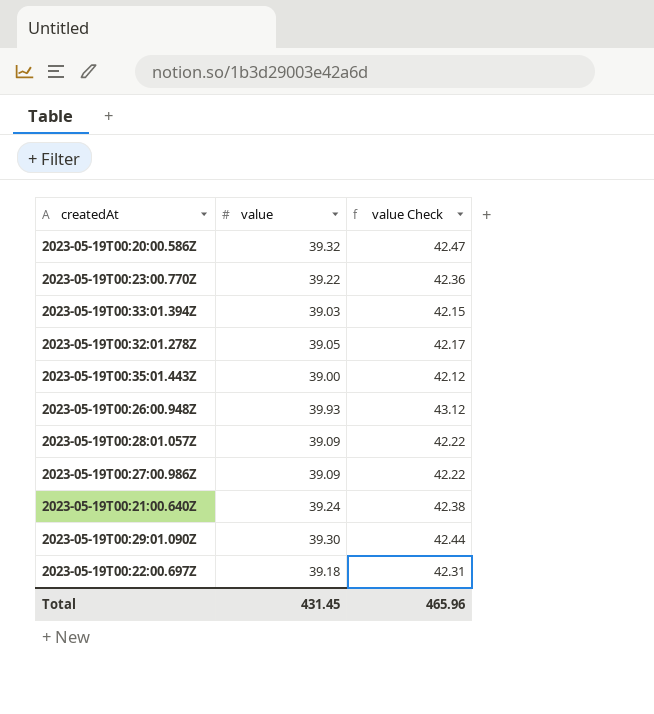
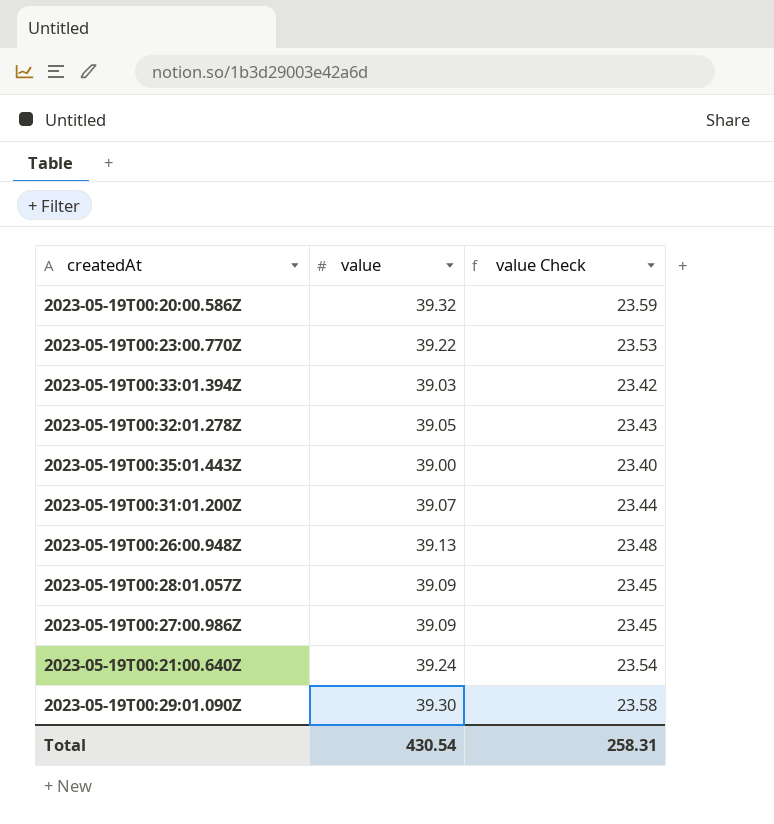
column value Check | formula: [value] * 1.08 -> [value] * 0.6
row 2023-05-19T00:22:00.697Z: 39.18 | 42.31 -> none
row 2023-05-19T00:31:01.200Z: none -> 39.07 | 23.44
2023-05-19T00:26:00.948Z | value: 39.93 -> 39.13
Total | value: 431.45 -> 430.54
Total | value Check: 465.96 -> 258.31

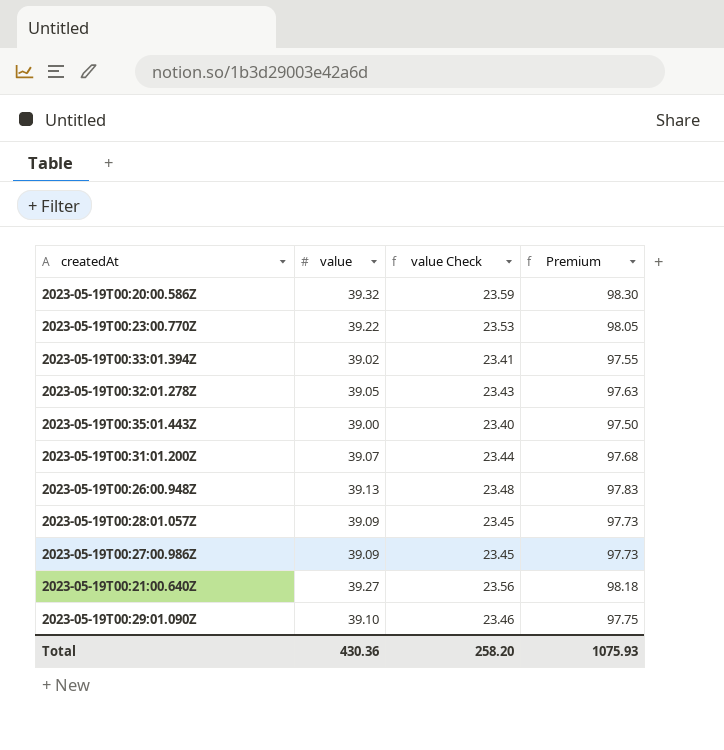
column Premium | formula: none -> [value] * 2.5
2023-05-19T00:33:01.394Z | value: 39.03 -> 39.02
2023-05-19T00:33:01.394Z | value Check: 23.42 -> 23.41
2023-05-19T00:21:00.640Z | value: 39.24 -> 39.27
2023-05-19T00:21:00.640Z | value Check: 23.54 -> 23.56
2023-05-19T00:29:01.090Z | value: 39.30 -> 39.10
2023-05-19T00:29:01.090Z | value Check: 23.58 -> 23.46
Total | value: 430.54 -> 430.36
Total | value Check: 258.31 -> 258.20

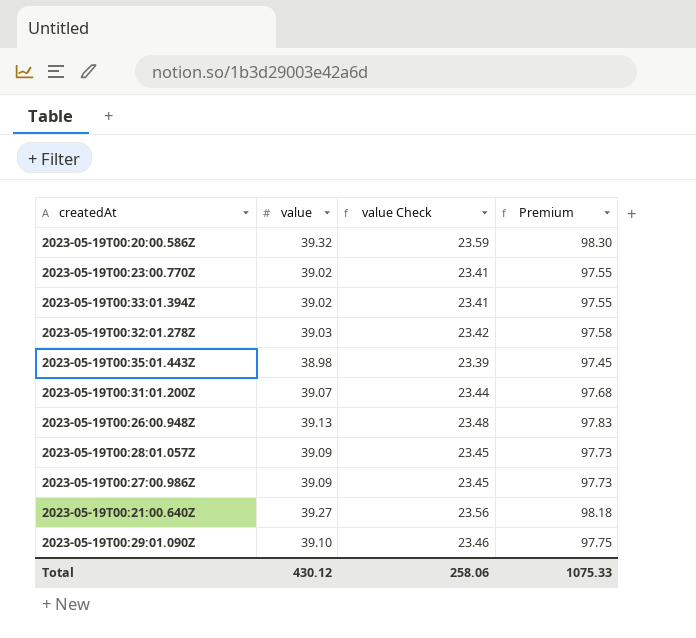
2023-05-19T00:23:00.770Z | value: 39.22 -> 39.02
2023-05-19T00:23:00.770Z | value Check: 23.53 -> 23.41
2023-05-19T00:23:00.770Z | Premium: 98.05 -> 97.55
2023-05-19T00:32:01.278Z | value: 39.05 -> 39.03
2023-05-19T00:32:01.278Z | value Check: 23.43 -> 23.42
2023-05-19T00:32:01.278Z | Premium: 97.63 -> 97.58
2023-05-19T00:35:01.443Z | value: 39.00 -> 38.98
2023-05-19T00:35:01.443Z | value Check: 23.40 -> 23.39
2023-05-19T00:35:01.443Z | Premium: 97.50 -> 97.45
Total | value: 430.36 -> 430.12
Total | value Check: 258.20 -> 258.06
Total | Premium: 1075.93 -> 1075.33

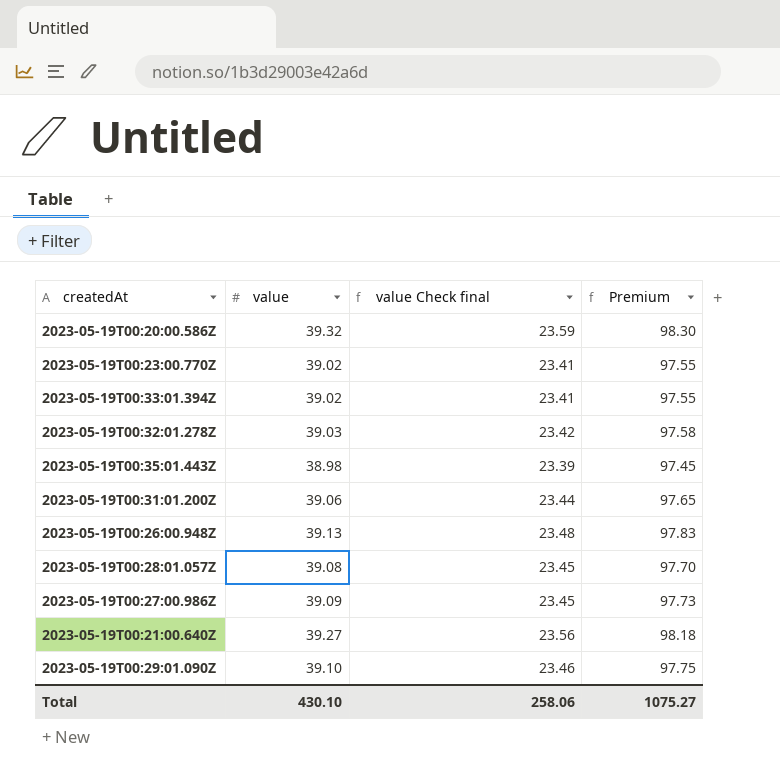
column name: value Check -> value Check final
2023-05-19T00:31:01.200Z | value: 39.07 -> 39.06
2023-05-19T00:31:01.200Z | Premium: 97.68 -> 97.65
2023-05-19T00:28:01.057Z | value: 39.09 -> 39.08
2023-05-19T00:28:01.057Z | Premium: 97.73 -> 97.70
Total | value: 430.12 -> 430.10
Total | Premium: 1075.33 -> 1075.27

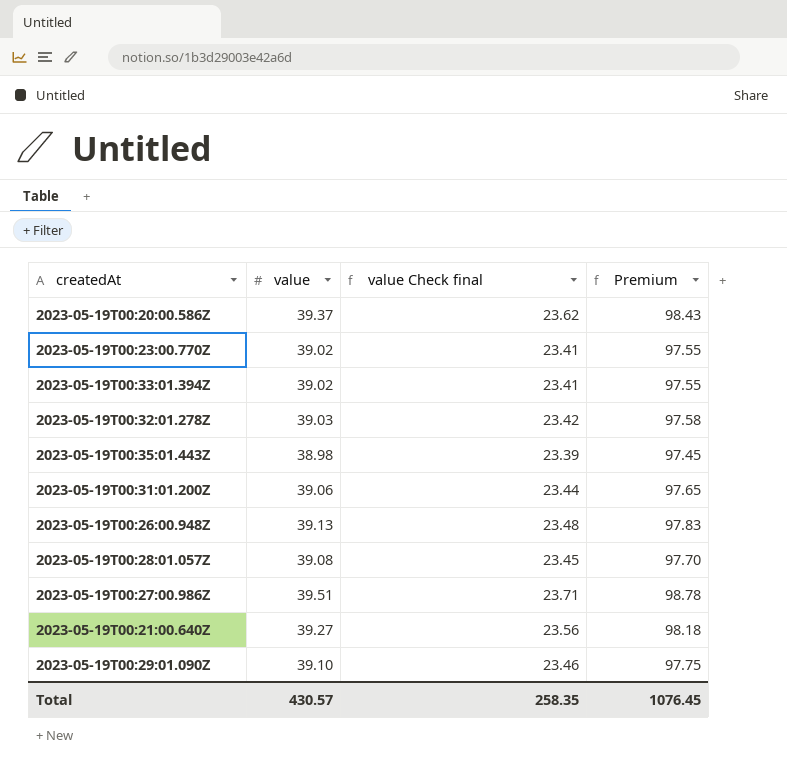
2023-05-19T00:20:00.586Z | value: 39.32 -> 39.37
2023-05-19T00:20:00.586Z | value Check final: 23.59 -> 23.62
2023-05-19T00:20:00.586Z | Premium: 98.30 -> 98.43
2023-05-19T00:27:00.986Z | value: 39.09 -> 39.51
2023-05-19T00:27:00.986Z | value Check final: 23.45 -> 23.71
2023-05-19T00:27:00.986Z | Premium: 97.73 -> 98.78
Total | value: 430.10 -> 430.57
Total | value Check final: 258.06 -> 258.35
Total | Premium: 1075.27 -> 1076.45

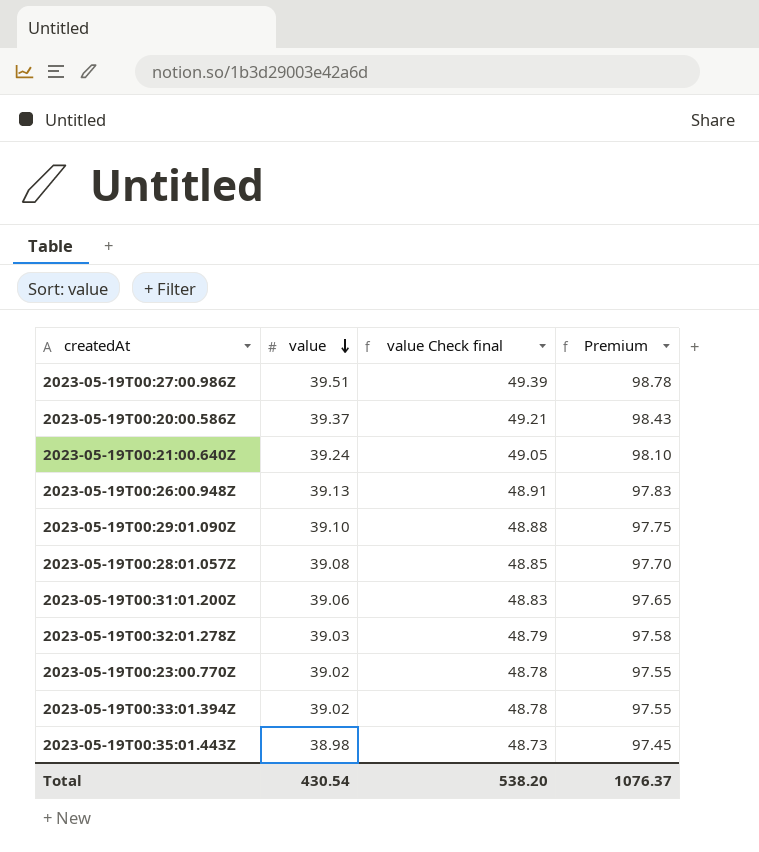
row order: none -> value descending
column value Check final | formula: [value] * 0.6 -> [value] * 1.25
2023-05-19T00:21:00.640Z | value: 39.27 -> 39.24
2023-05-19T00:21:00.640Z | Premium: 98.18 -> 98.10
Total | value: 430.57 -> 430.54
Total | value Check final: 258.35 -> 538.20
Total | Premium: 1076.45 -> 1076.37

